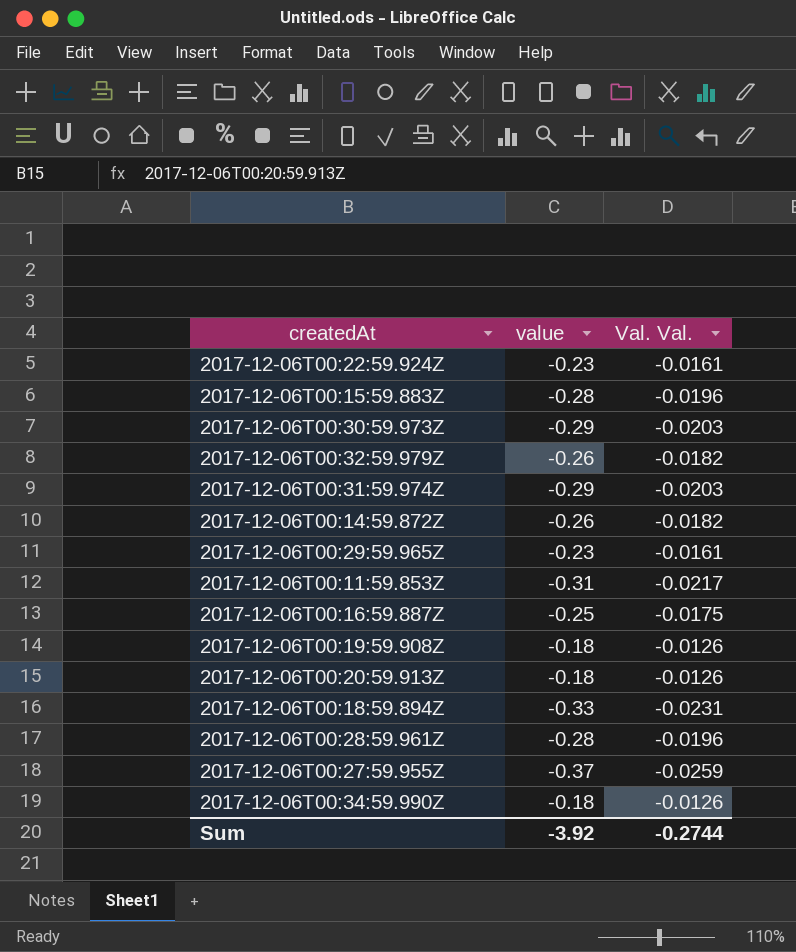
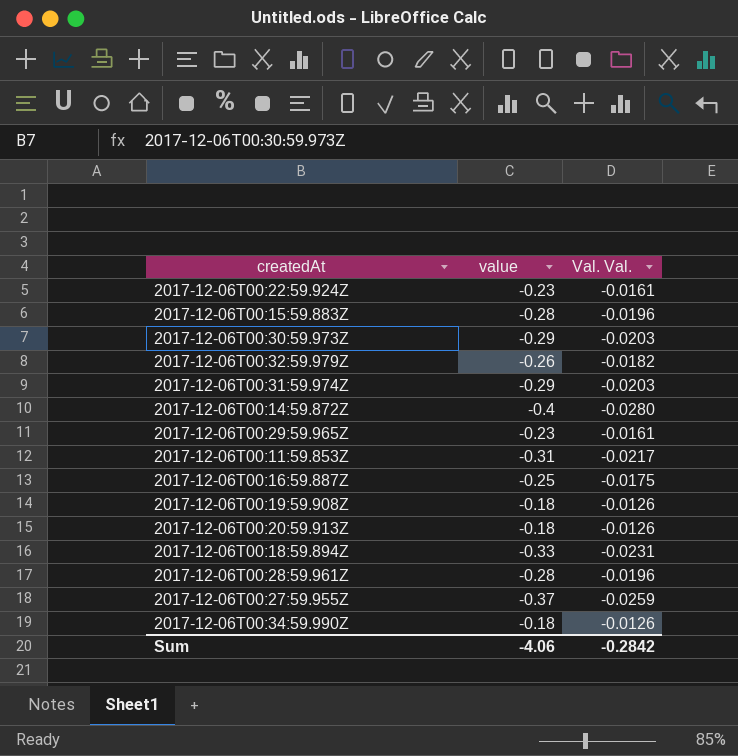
2017-12-06T00:14:59.872Z | value: -0.26 -> -0.4
2017-12-06T00:14:59.872Z | Val. Val.: -0.0182 -> -0.0280
Sum | value: -3.92 -> -4.06
Sum | Val. Val.: -0.2744 -> -0.2842

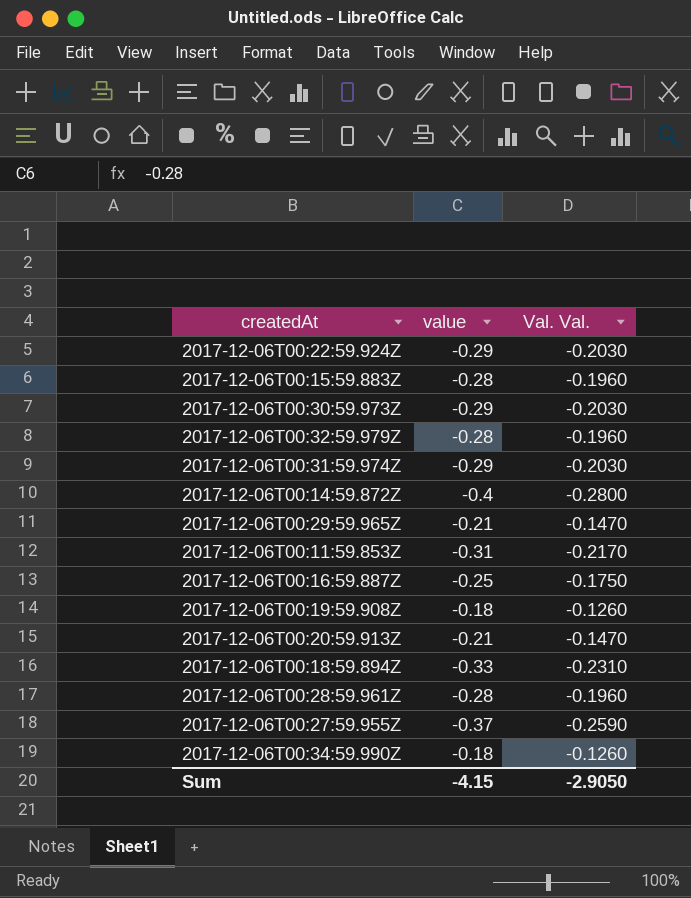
column Val. Val. | formula: [value] * 0.07 -> [value] * 0.7
2017-12-06T00:22:59.924Z | value: -0.23 -> -0.29
2017-12-06T00:32:59.979Z | value: -0.26 -> -0.28
2017-12-06T00:29:59.965Z | value: -0.23 -> -0.21
2017-12-06T00:20:59.913Z | value: -0.18 -> -0.21
Sum | value: -4.06 -> -4.15
Sum | Val. Val.: -0.2842 -> -2.9050

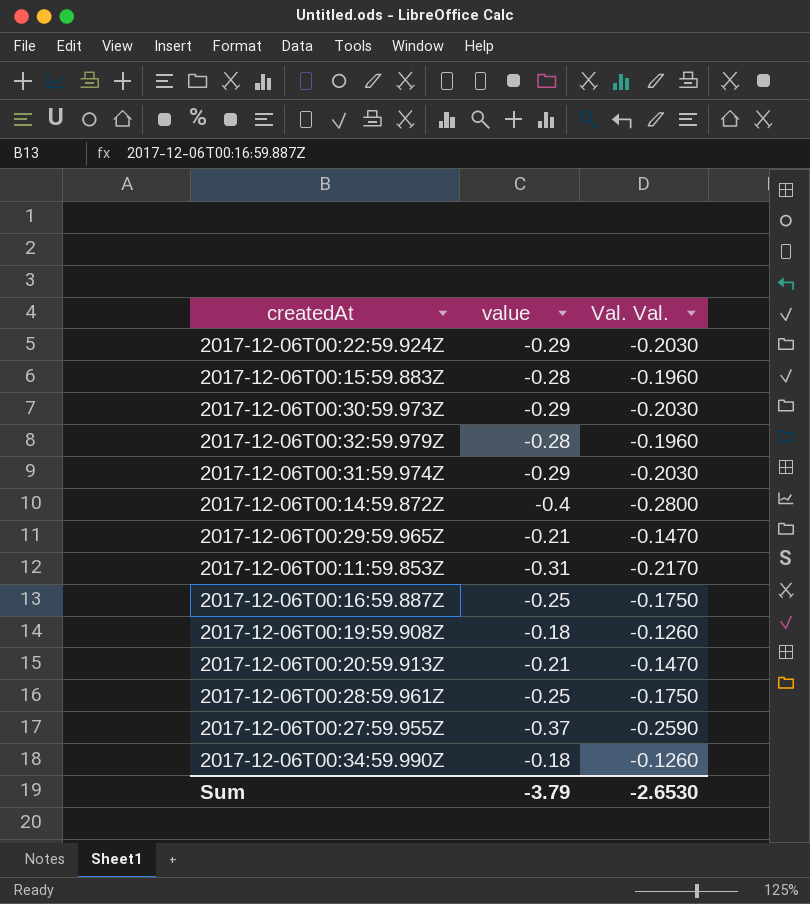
row 2017-12-06T00:18:59.894Z: -0.33 | -0.2310 -> none
2017-12-06T00:28:59.961Z | value: -0.28 -> -0.25
2017-12-06T00:28:59.961Z | Val. Val.: -0.1960 -> -0.1750
Sum | value: -4.15 -> -3.79
Sum | Val. Val.: -2.9050 -> -2.6530

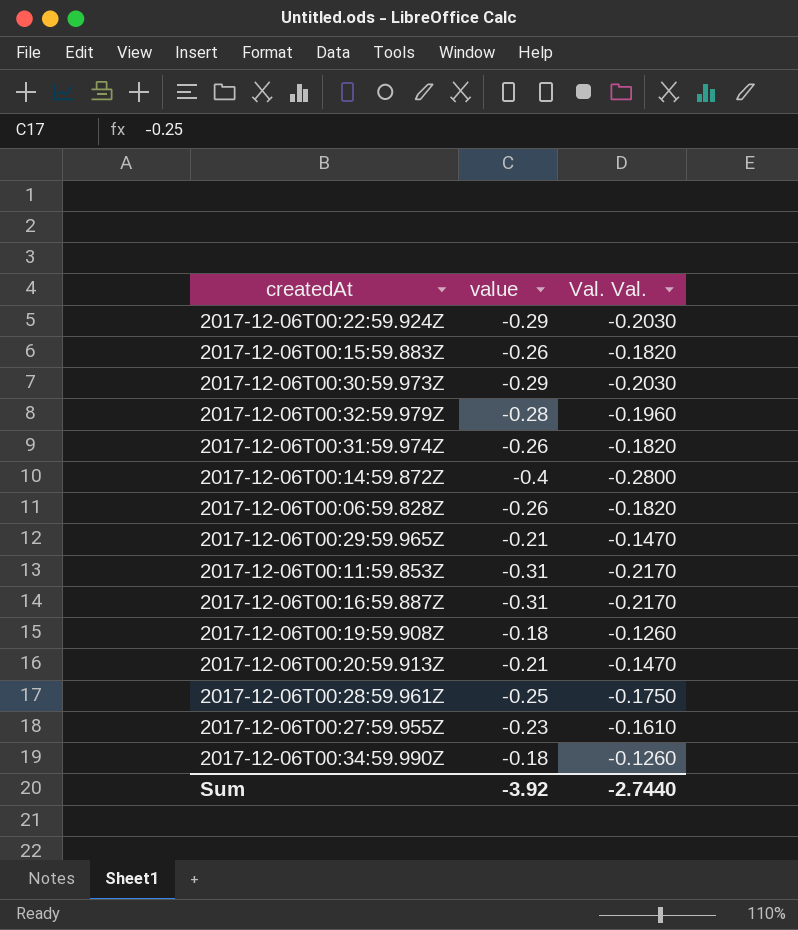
2017-12-06T00:15:59.883Z | value: -0.28 -> -0.26
2017-12-06T00:15:59.883Z | Val. Val.: -0.1960 -> -0.1820
2017-12-06T00:31:59.974Z | value: -0.29 -> -0.26
2017-12-06T00:31:59.974Z | Val. Val.: -0.2030 -> -0.1820
row 2017-12-06T00:06:59.828Z: none -> -0.26 | -0.1820
2017-12-06T00:16:59.887Z | value: -0.25 -> -0.31
2017-12-06T00:16:59.887Z | Val. Val.: -0.1750 -> -0.2170
2017-12-06T00:27:59.955Z | value: -0.37 -> -0.23
2017-12-06T00:27:59.955Z | Val. Val.: -0.2590 -> -0.1610
Sum | value: -3.79 -> -3.92
Sum | Val. Val.: -2.6530 -> -2.7440

